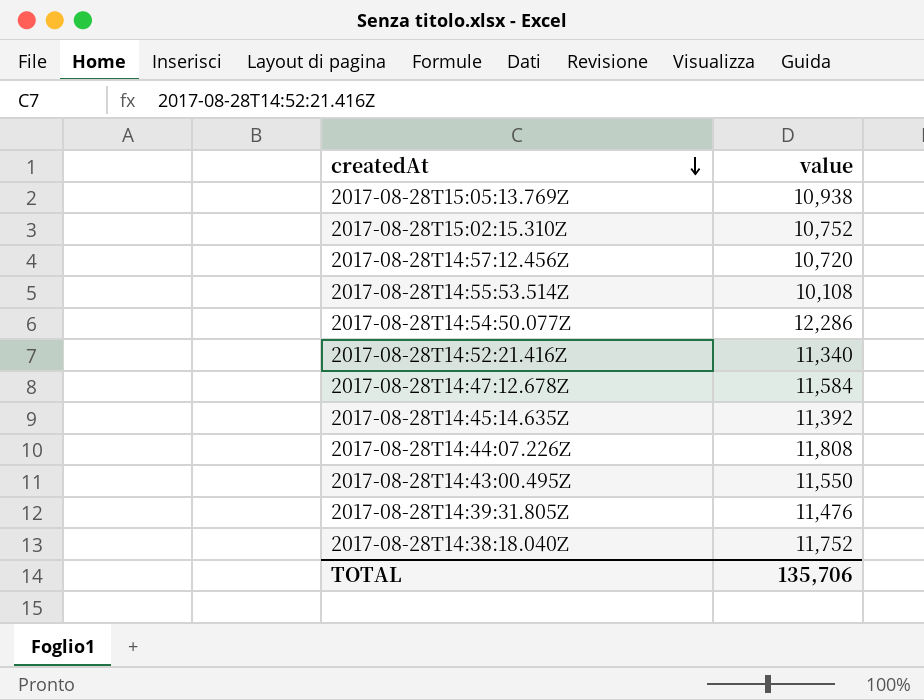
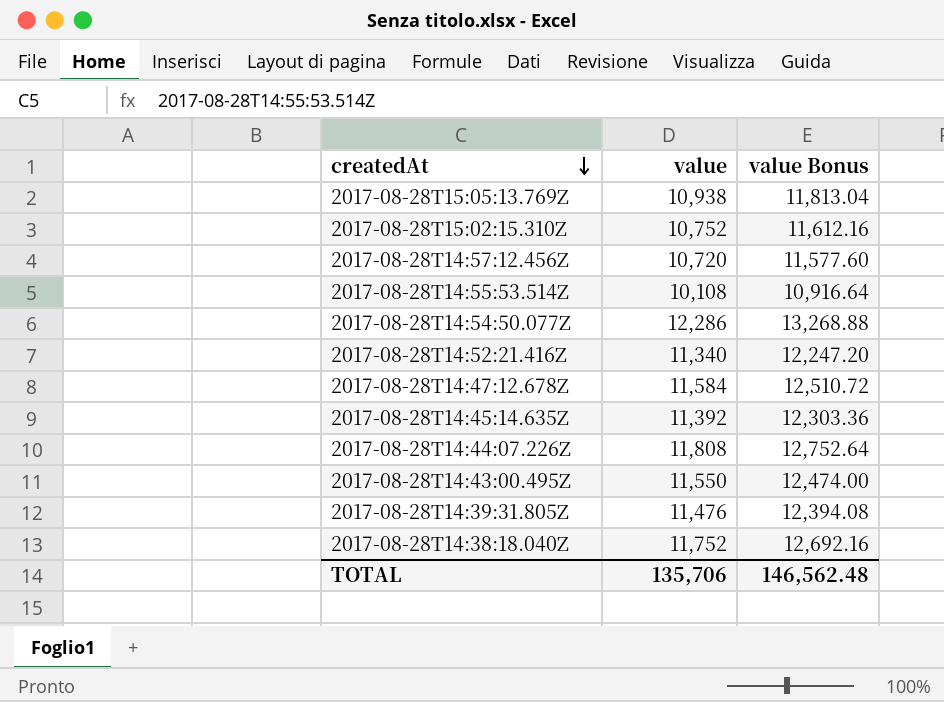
column value Bonus | formula: none -> [value] * 1.08

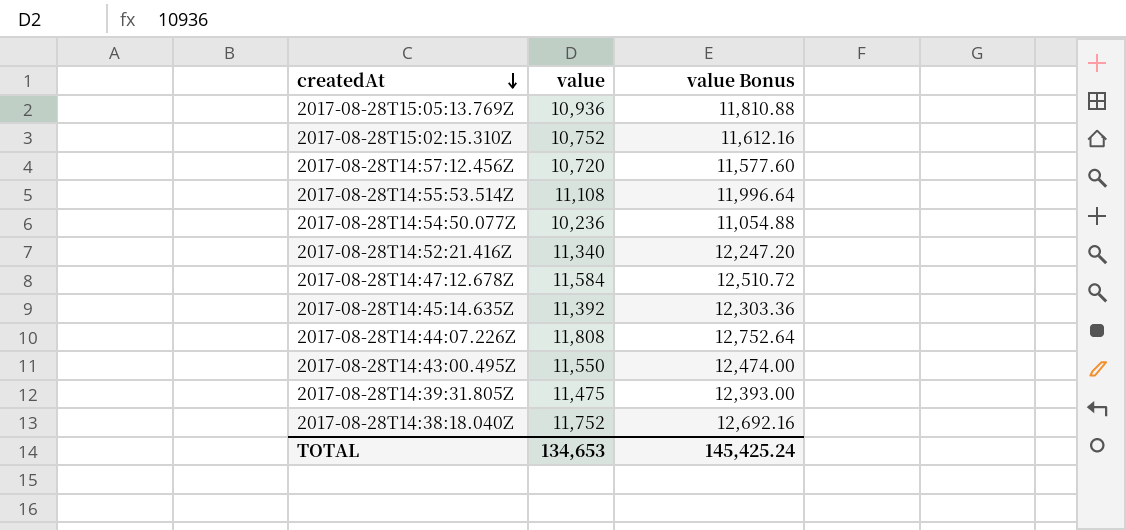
2017-08-28T15:05:13.769Z | value: 10,938 -> 10,936
2017-08-28T15:05:13.769Z | value Bonus: 11,813.04 -> 11,810.88
2017-08-28T14:55:53.514Z | value: 10,108 -> 11,108
2017-08-28T14:55:53.514Z | value Bonus: 10,916.64 -> 11,996.64
2017-08-28T14:54:50.077Z | value: 12,286 -> 10,236
2017-08-28T14:54:50.077Z | value Bonus: 13,268.88 -> 11,054.88
2017-08-28T14:39:31.805Z | value: 11,476 -> 11,475
2017-08-28T14:39:31.805Z | value Bonus: 12,394.08 -> 12,393.00
TOTAL | value: 135,706 -> 134,653
TOTAL | value Bonus: 146,562.48 -> 145,425.24

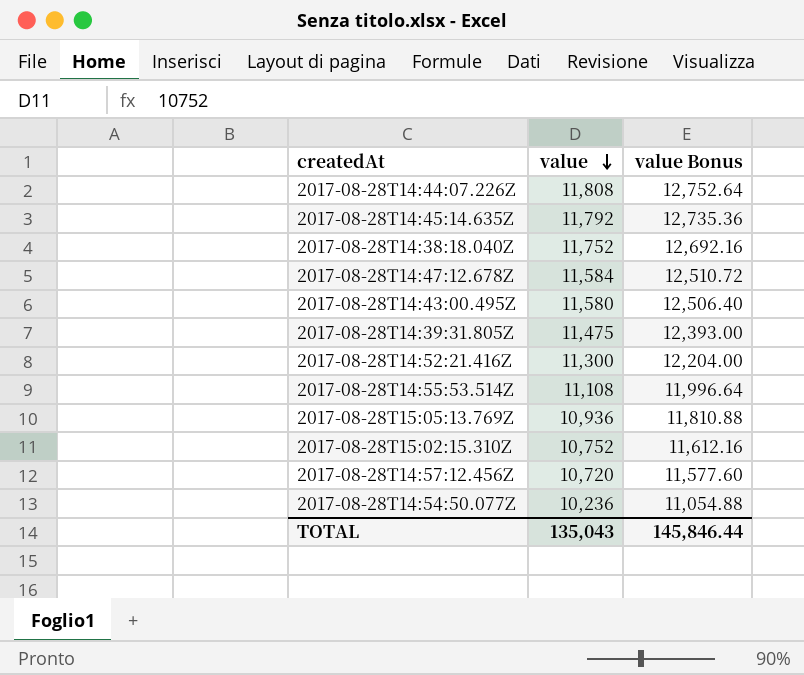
row order: createdAt descending -> value descending
2017-08-28T14:45:14.635Z | value: 11,392 -> 11,792
2017-08-28T14:45:14.635Z | value Bonus: 12,303.36 -> 12,735.36
2017-08-28T14:43:00.495Z | value: 11,550 -> 11,580
2017-08-28T14:43:00.495Z | value Bonus: 12,474.00 -> 12,506.40
2017-08-28T14:52:21.416Z | value: 11,340 -> 11,300
2017-08-28T14:52:21.416Z | value Bonus: 12,247.20 -> 12,204.00
TOTAL | value: 134,653 -> 135,043
TOTAL | value Bonus: 145,425.24 -> 145,846.44

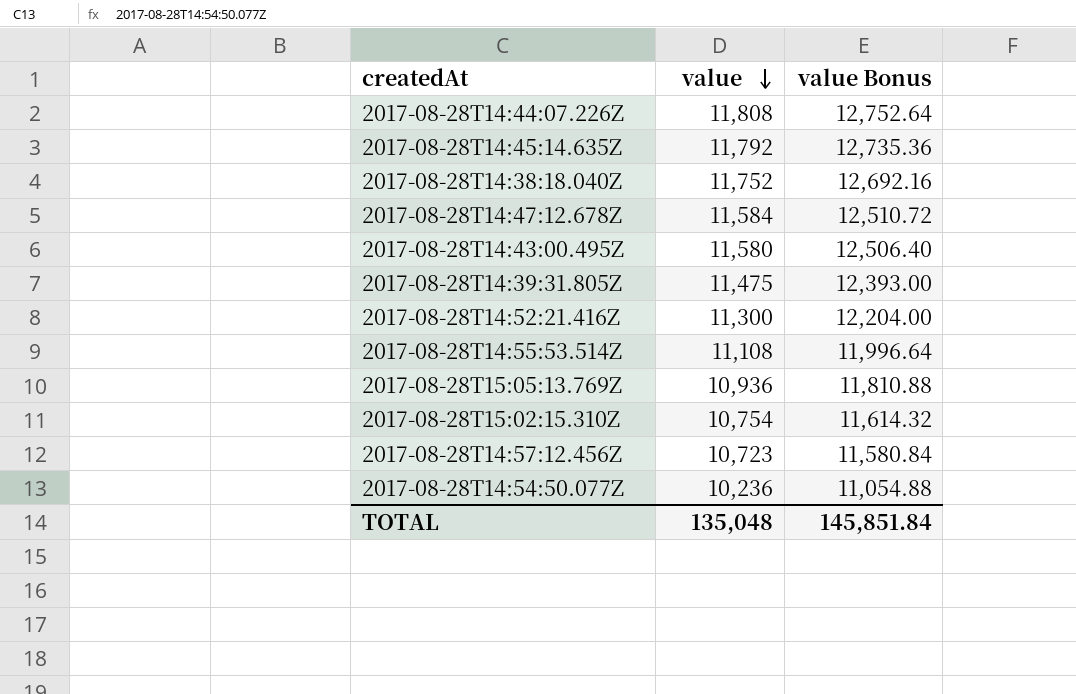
2017-08-28T15:02:15.310Z | value: 10,752 -> 10,754
2017-08-28T15:02:15.310Z | value Bonus: 11,612.16 -> 11,614.32
2017-08-28T14:57:12.456Z | value: 10,720 -> 10,723
2017-08-28T14:57:12.456Z | value Bonus: 11,577.60 -> 11,580.84
TOTAL | value: 135,043 -> 135,048
TOTAL | value Bonus: 145,846.44 -> 145,851.84

